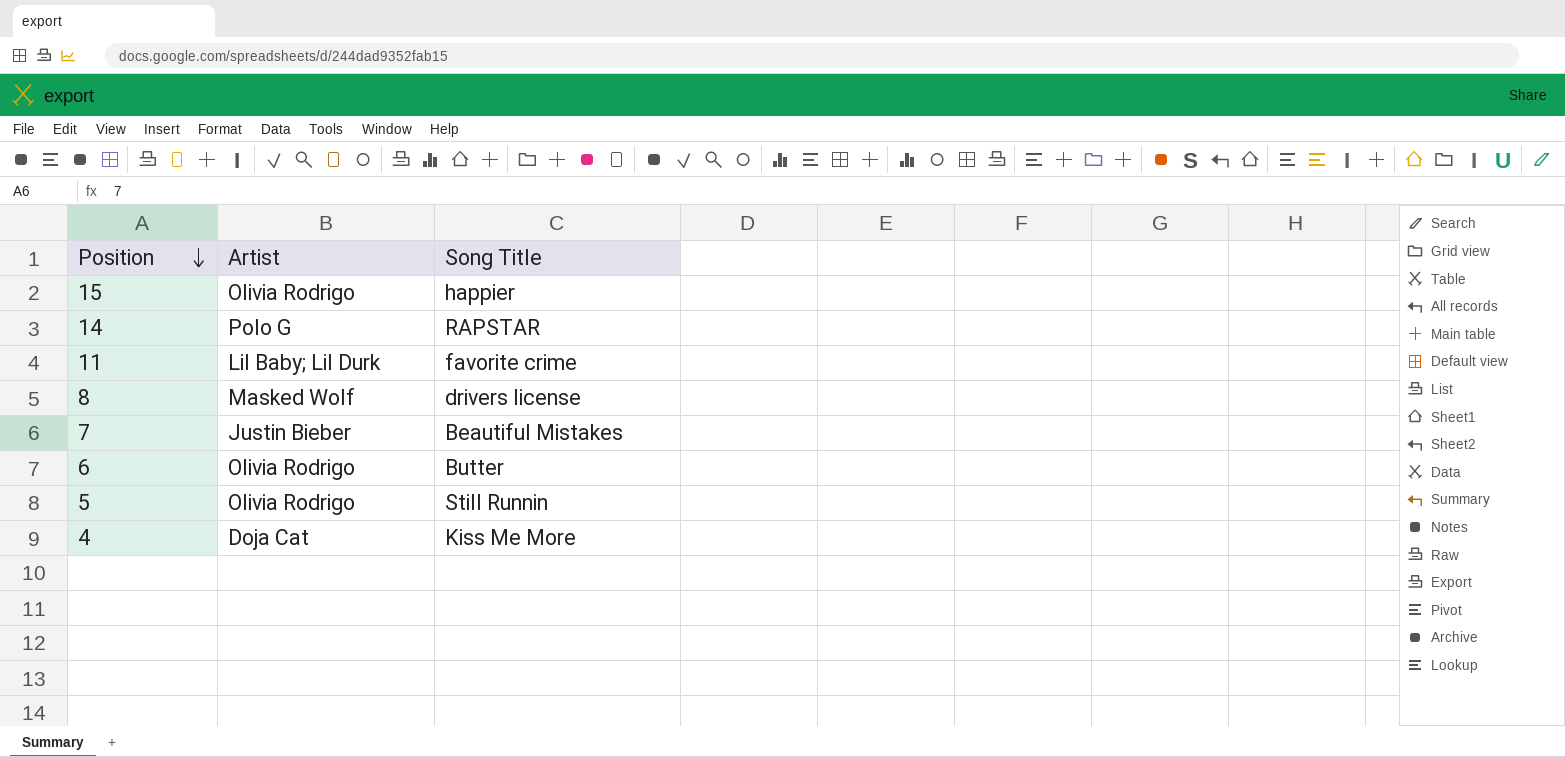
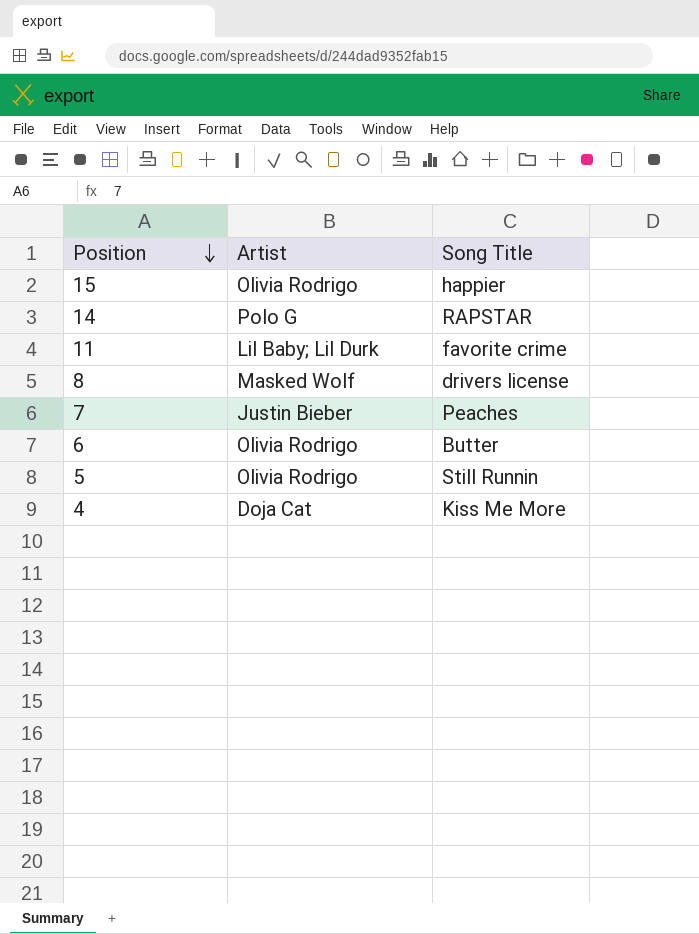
7 | Song Title: Beautiful Mistakes -> Peaches

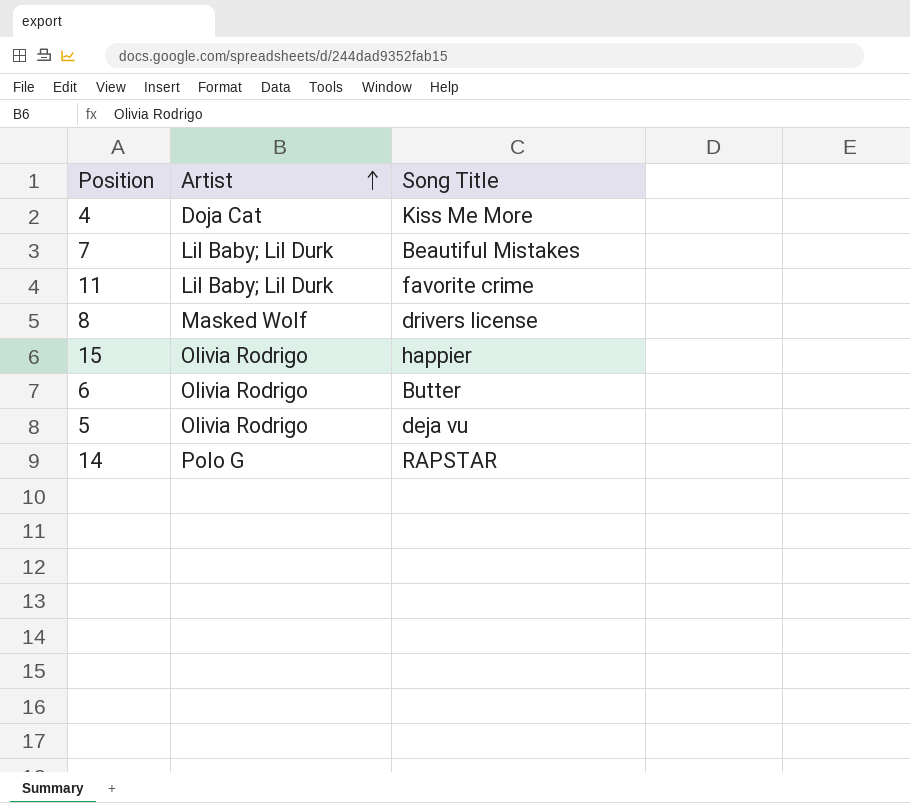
row order: Position descending -> Artist ascending
7 | Artist: Justin Bieber -> Lil Baby; Lil Durk
7 | Song Title: Peaches -> Beautiful Mistakes
5 | Song Title: Still Runnin -> deja vu

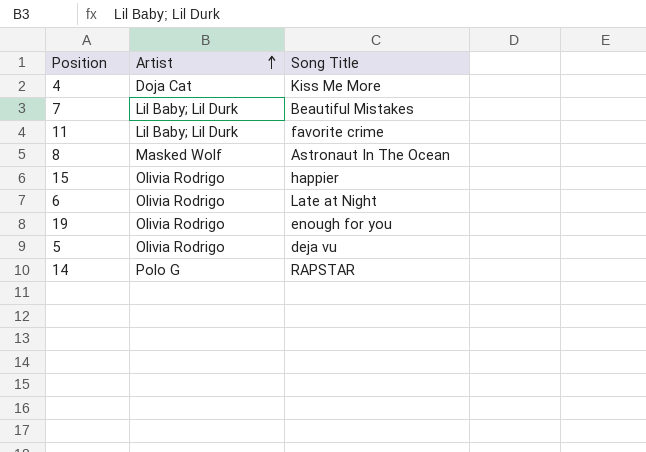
8 | Song Title: drivers license -> Astronaut In The Ocean
6 | Song Title: Butter -> Late at Night
row 19: none -> Olivia Rodrigo | enough for you

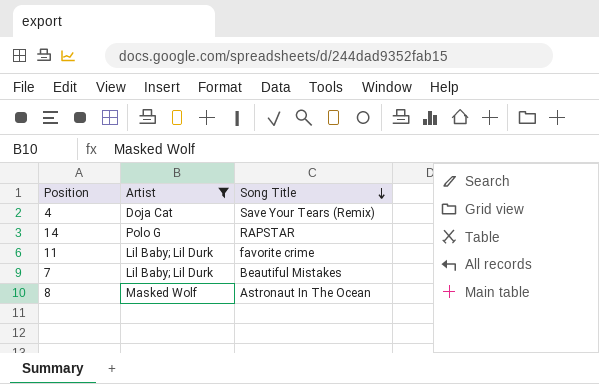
filter: none -> Artist != Olivia Rodrigo
row order: Artist ascending -> Song Title descending
4 | Song Title: Kiss Me More -> Save Your Tears (Remix)

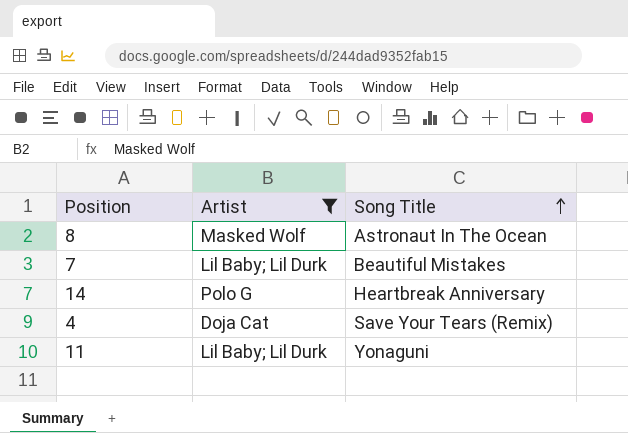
row order: Song Title descending -> Song Title ascending
14 | Song Title: RAPSTAR -> Heartbreak Anniversary
11 | Song Title: favorite crime -> Yonaguni

